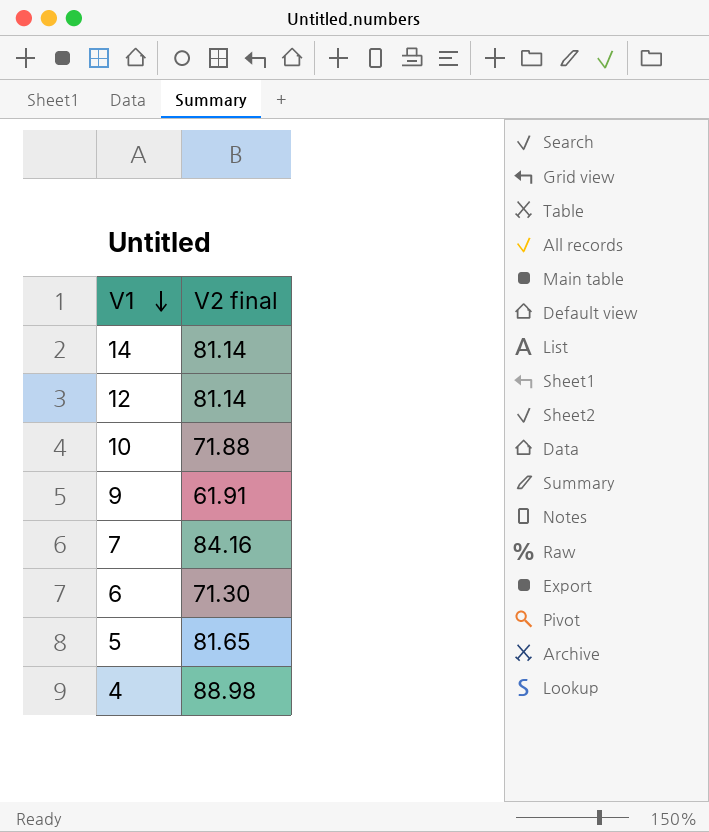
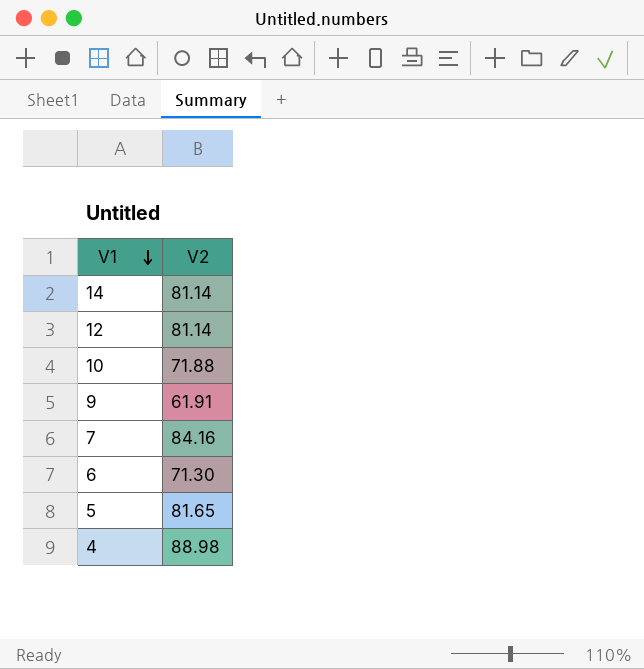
column name: V2 final -> V2

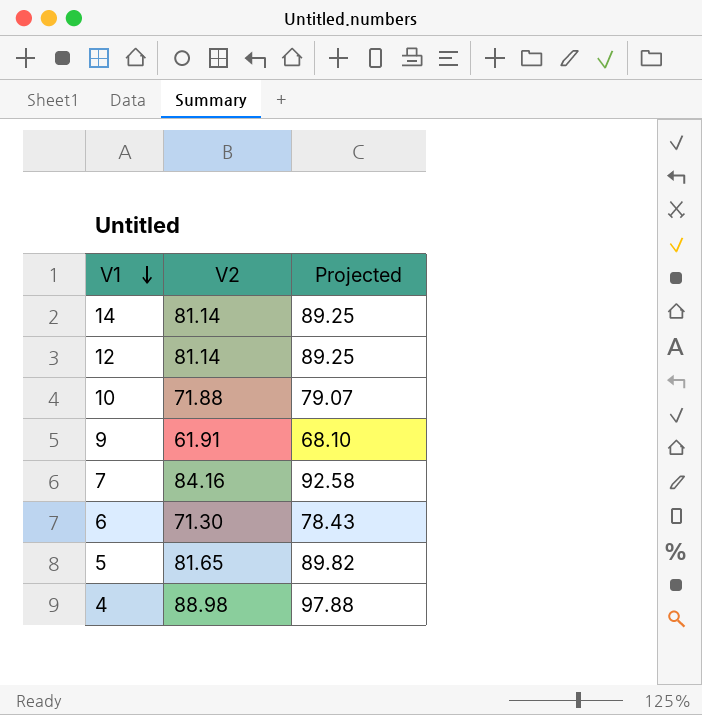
column Projected | formula: none -> [V2] * 1.1

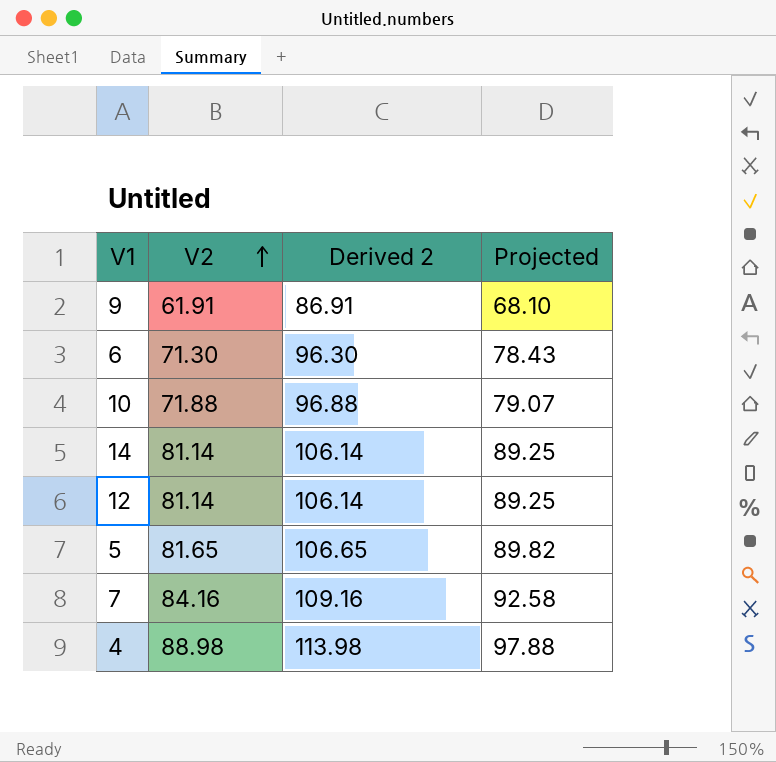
row order: V1 descending -> V2 ascending
column Derived 2 | formula: none -> [V2] + 25

